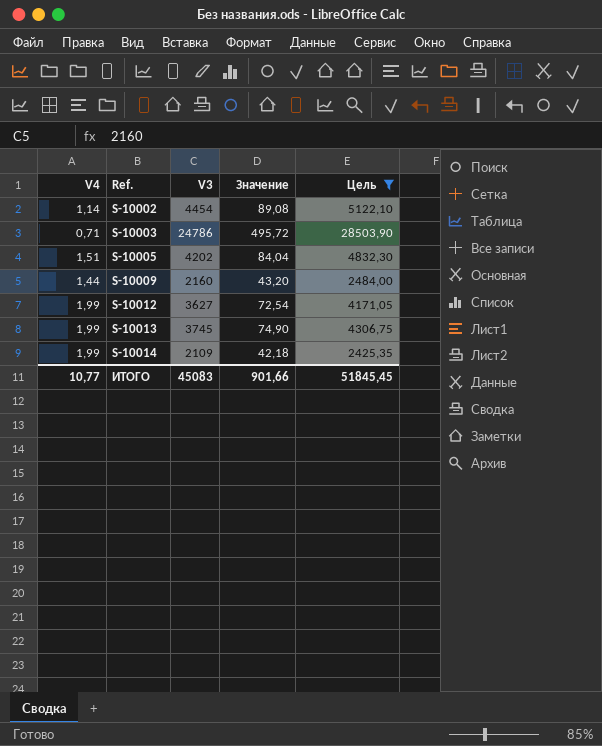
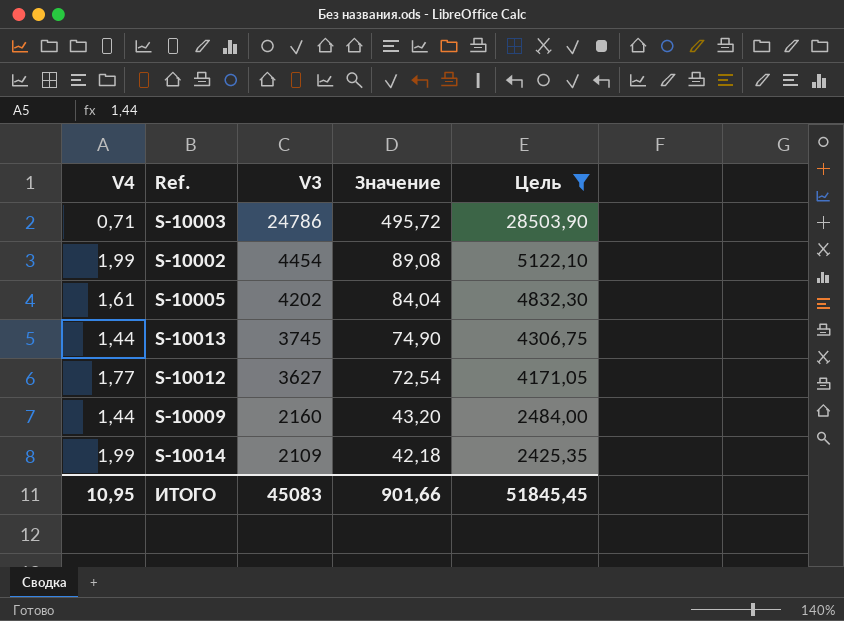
row order: Ref. ascending -> V3 descending
S-10002 | V4: 1,14 -> 1,99
S-10005 | V4: 1,51 -> 1,61
S-10013 | V4: 1,99 -> 1,44
S-10012 | V4: 1,99 -> 1,77
ИТОГО | V4: 10,77 -> 10,95

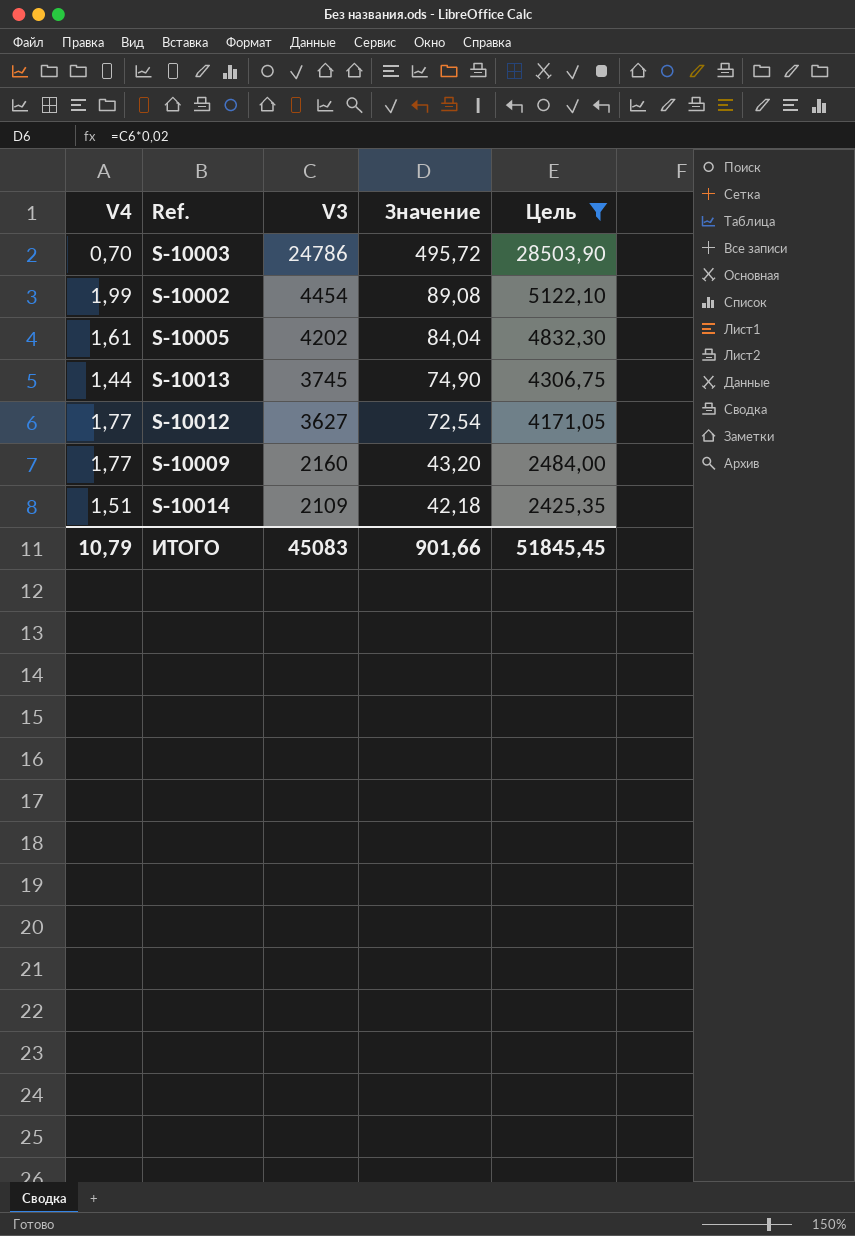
S-10003 | V4: 0,71 -> 0,70
S-10009 | V4: 1,44 -> 1,77
S-10014 | V4: 1,99 -> 1,51
ИТОГО | V4: 10,95 -> 10,79

